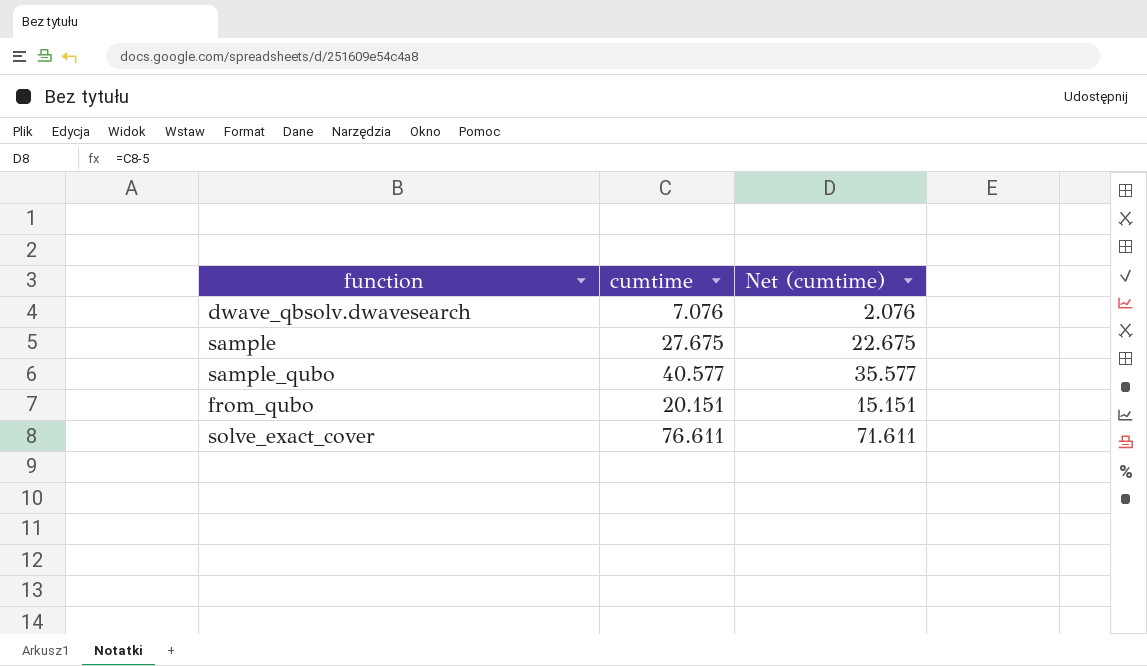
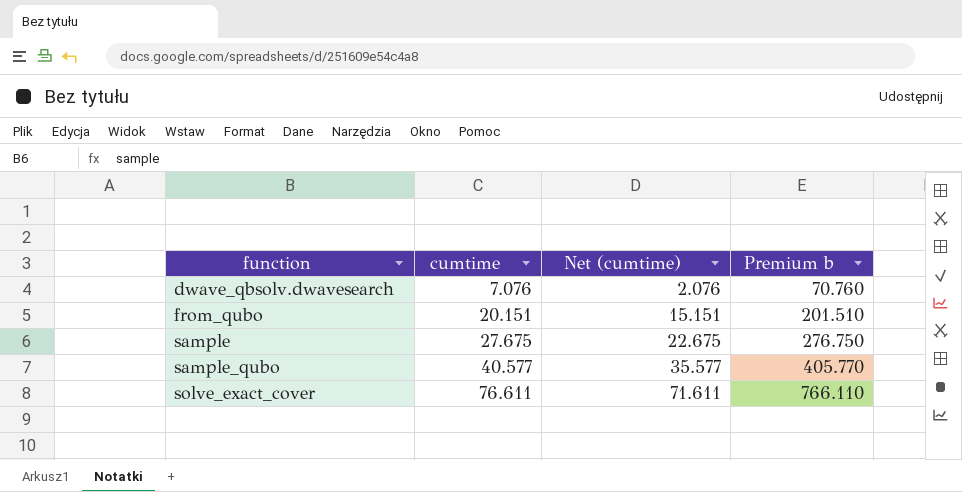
row order: none -> function ascending
column Premium b | formula: none -> [cumtime] * 10

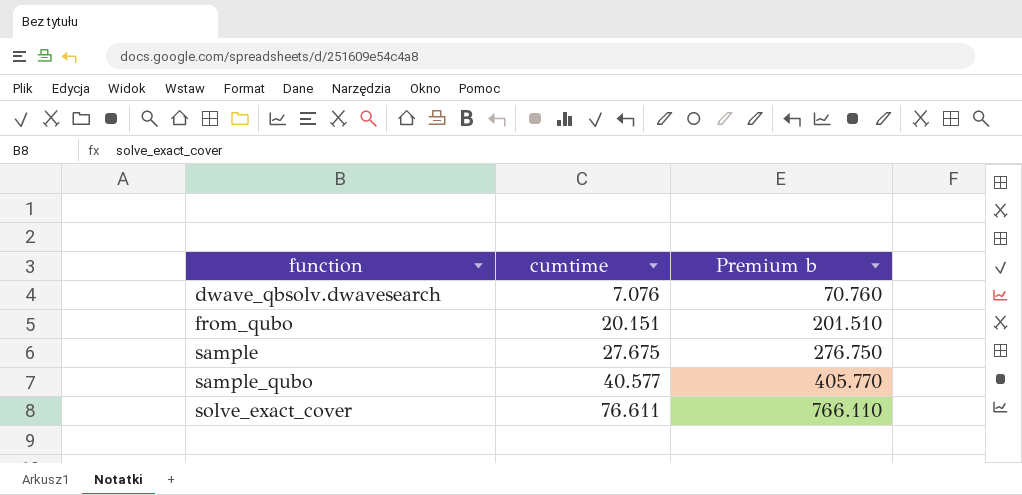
column Net (cumtime) | formula: [cumtime] - 5 -> none

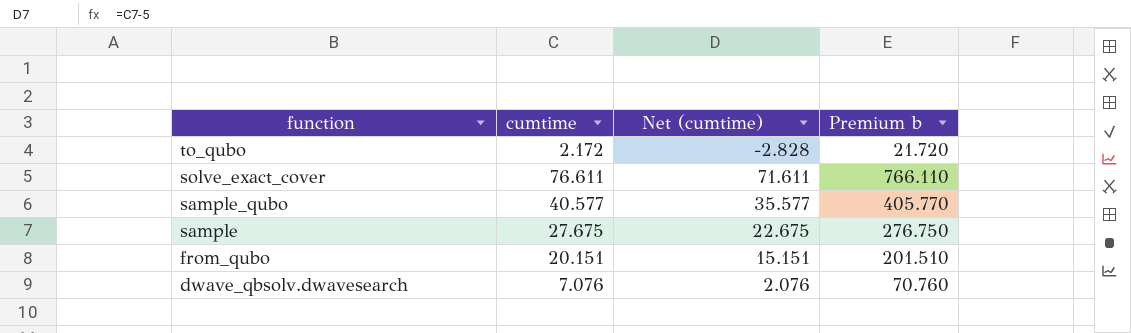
row order: function ascending -> function descending
column Net (cumtime) | formula: none -> [cumtime] - 5
row to_qubo: none -> 2.172 | -2.828 | 21.720

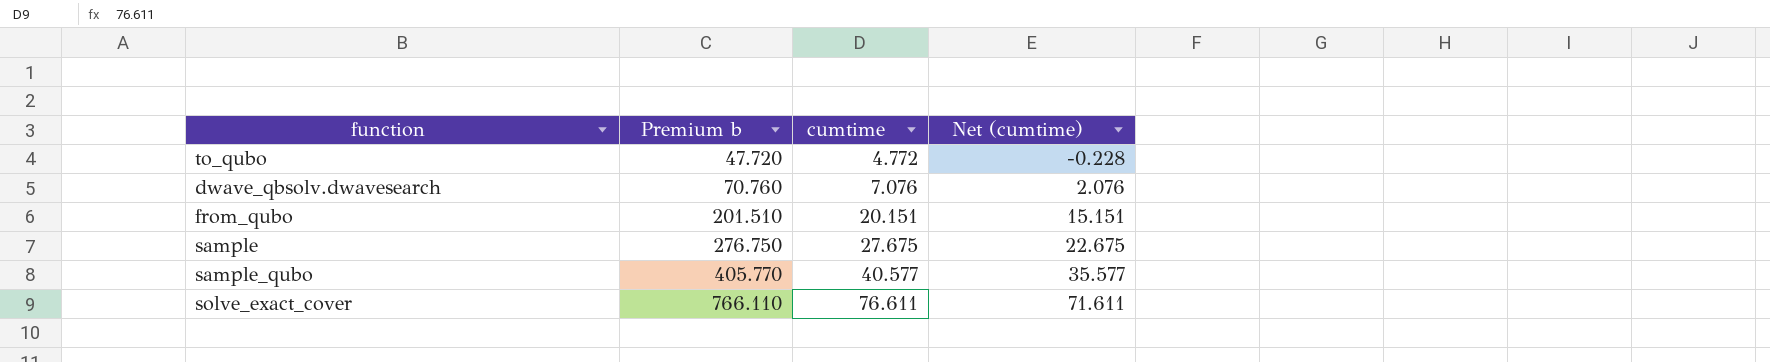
row order: function descending -> Premium b ascending
column Premium b | position: 4 -> 2
to_qubo | Premium b: 21.720 -> 47.720
to_qubo | cumtime: 2.172 -> 4.772
to_qubo | Net (cumtime): -2.828 -> -0.228

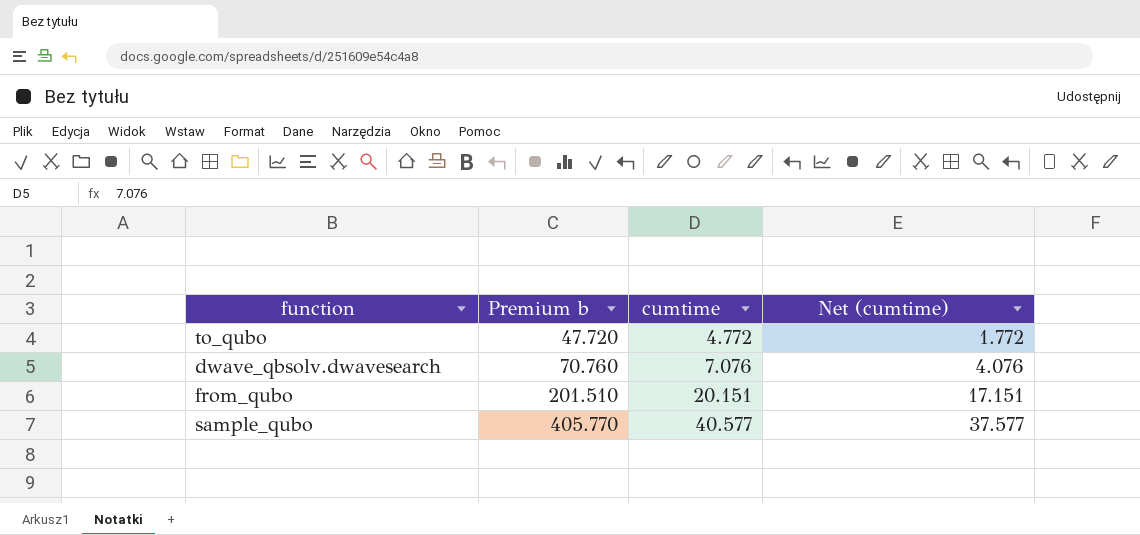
column Net (cumtime) | formula: [cumtime] - 5 -> [cumtime] - 3
row sample: 276.750 | 27.675 | 22.675 -> none
row solve_exact_cover: 766.110 | 76.611 | 71.611 -> none

